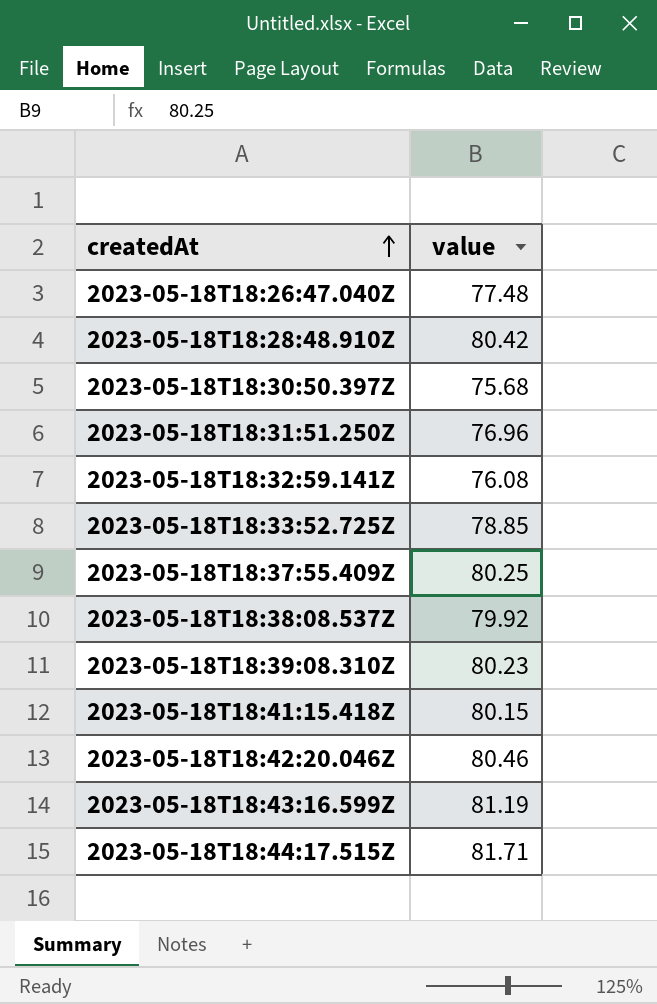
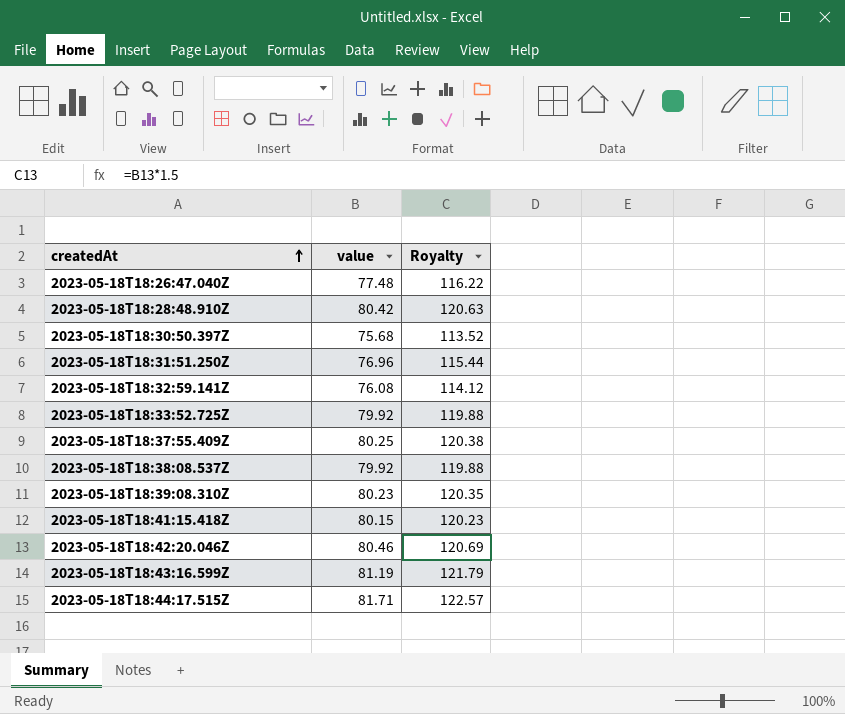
column Royalty | formula: none -> [value] * 1.5
2023-05-18T18:33:52.725Z | value: 78.85 -> 79.92

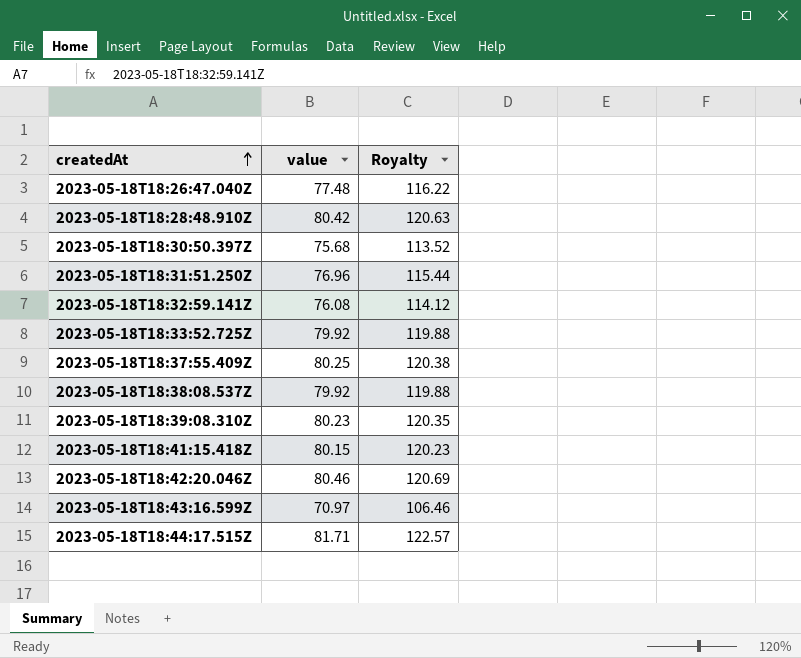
2023-05-18T18:43:16.599Z | value: 81.19 -> 70.97
2023-05-18T18:43:16.599Z | Royalty: 121.79 -> 106.46

